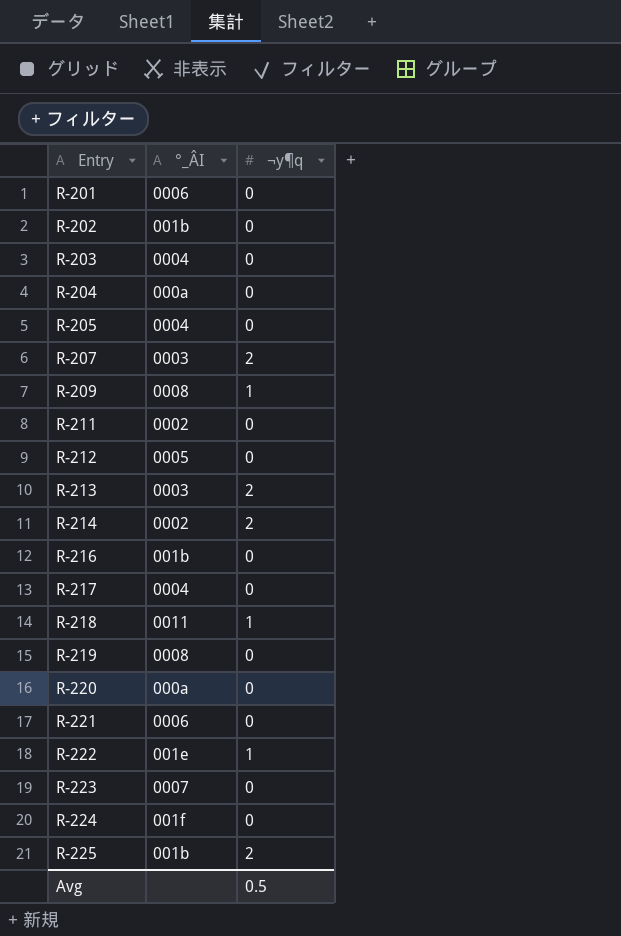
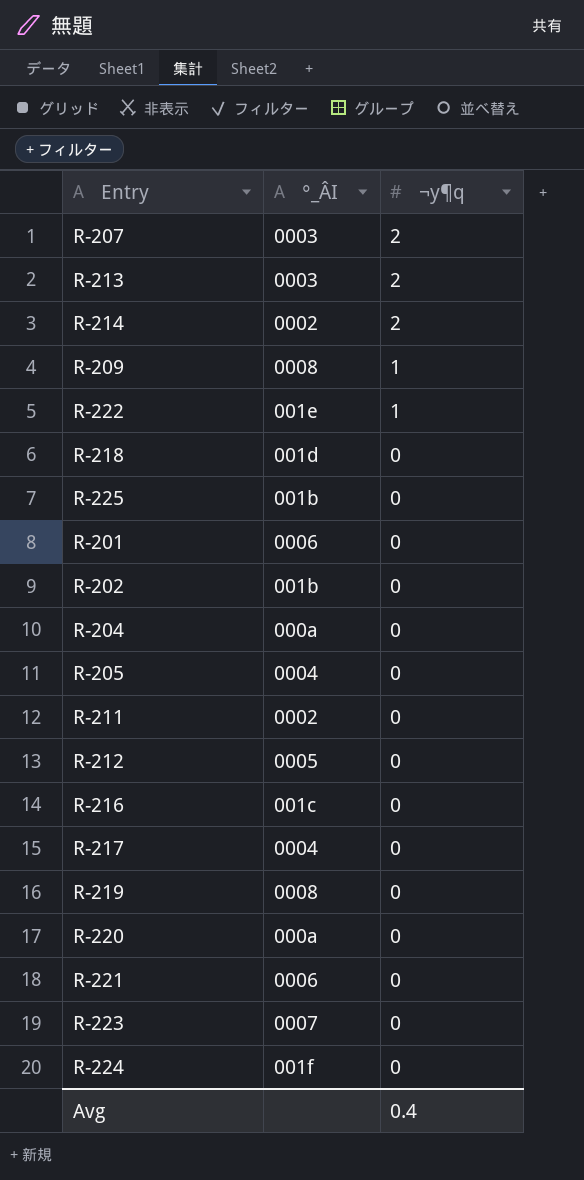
row order: Entry ascending -> ¬y¶q descending
row R-203: 0004 | 0 -> none
R-218 | °_ÂI: 0011 -> 001d
R-218 | ¬y¶q: 1 -> 0
R-225 | ¬y¶q: 2 -> 0
R-216 | °_ÂI: 001b -> 001c
Avg | ¬y¶q: 0.5 -> 0.4

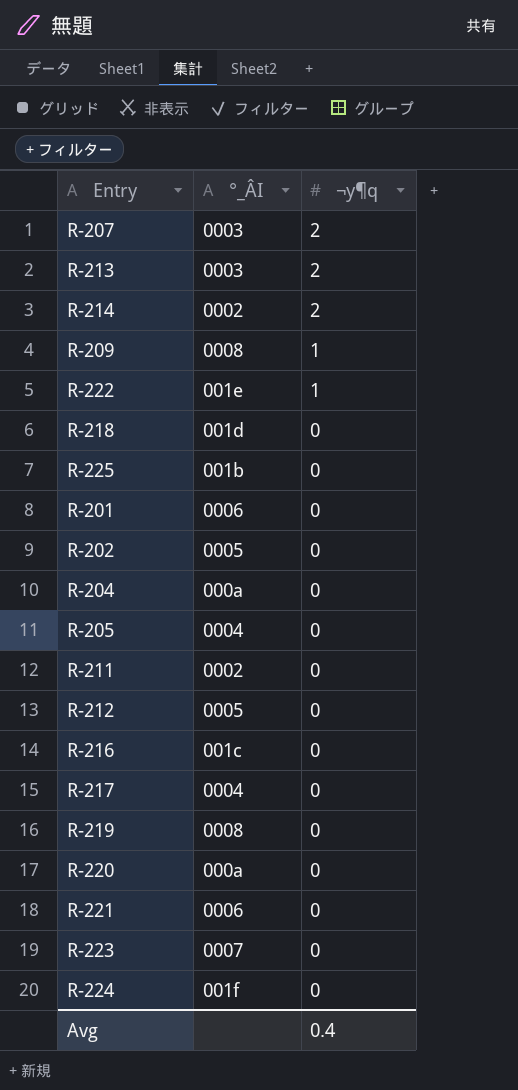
R-202 | °_ÂI: 001b -> 0005

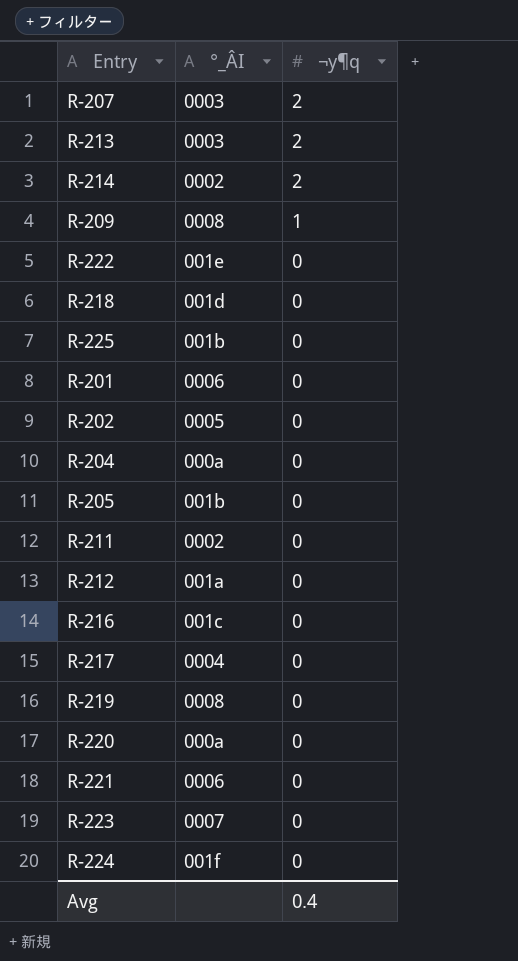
R-222 | ¬y¶q: 1 -> 0
R-205 | °_ÂI: 0004 -> 001b
R-212 | °_ÂI: 0005 -> 001a

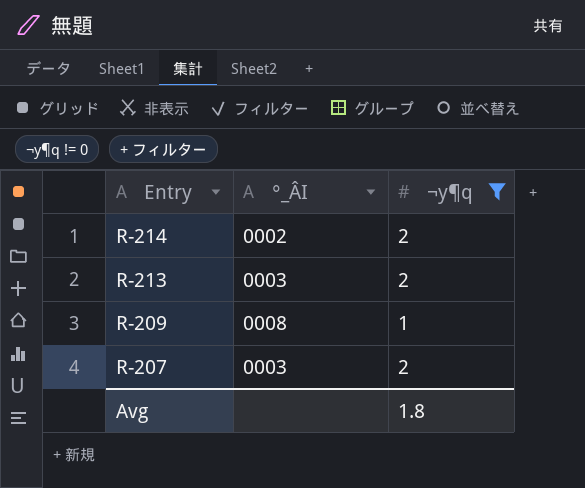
filter: none -> ¬y¶q != 0
row order: ¬y¶q descending -> Entry descending
Avg | ¬y¶q: 0.4 -> 1.8

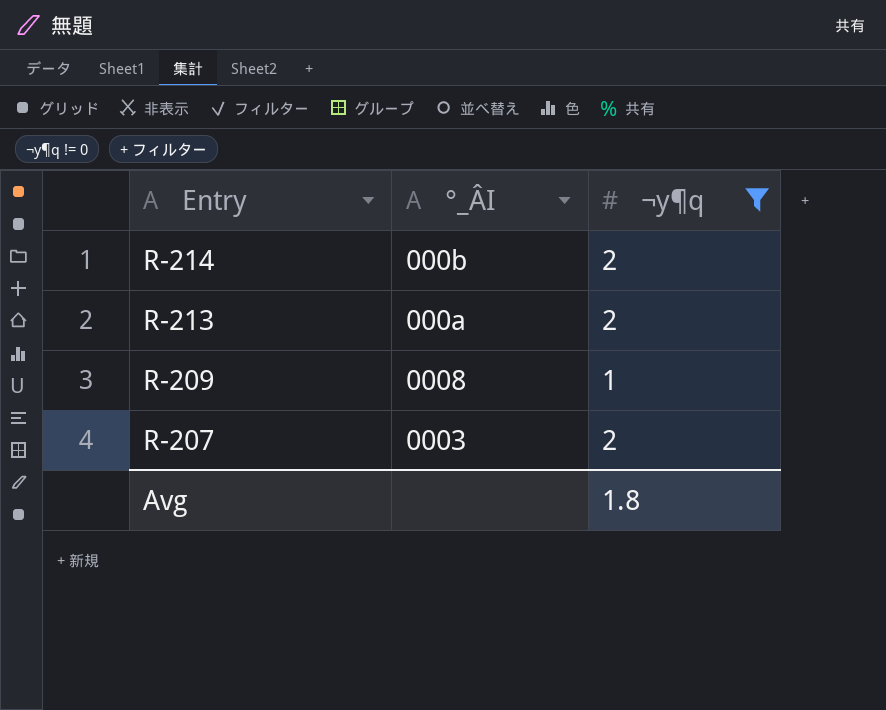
R-214 | °_ÂI: 0002 -> 000b
R-213 | °_ÂI: 0003 -> 000a

